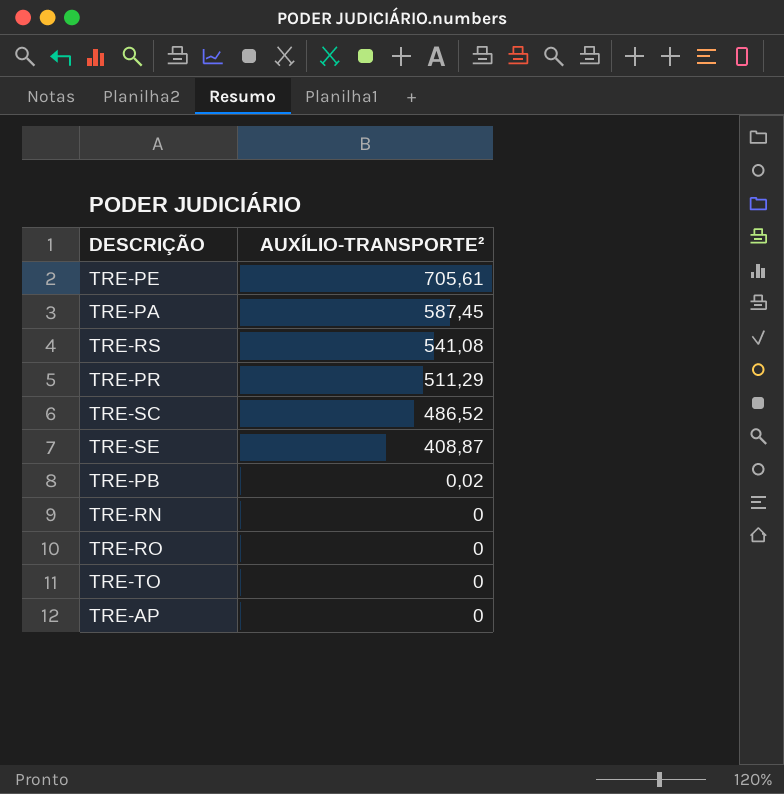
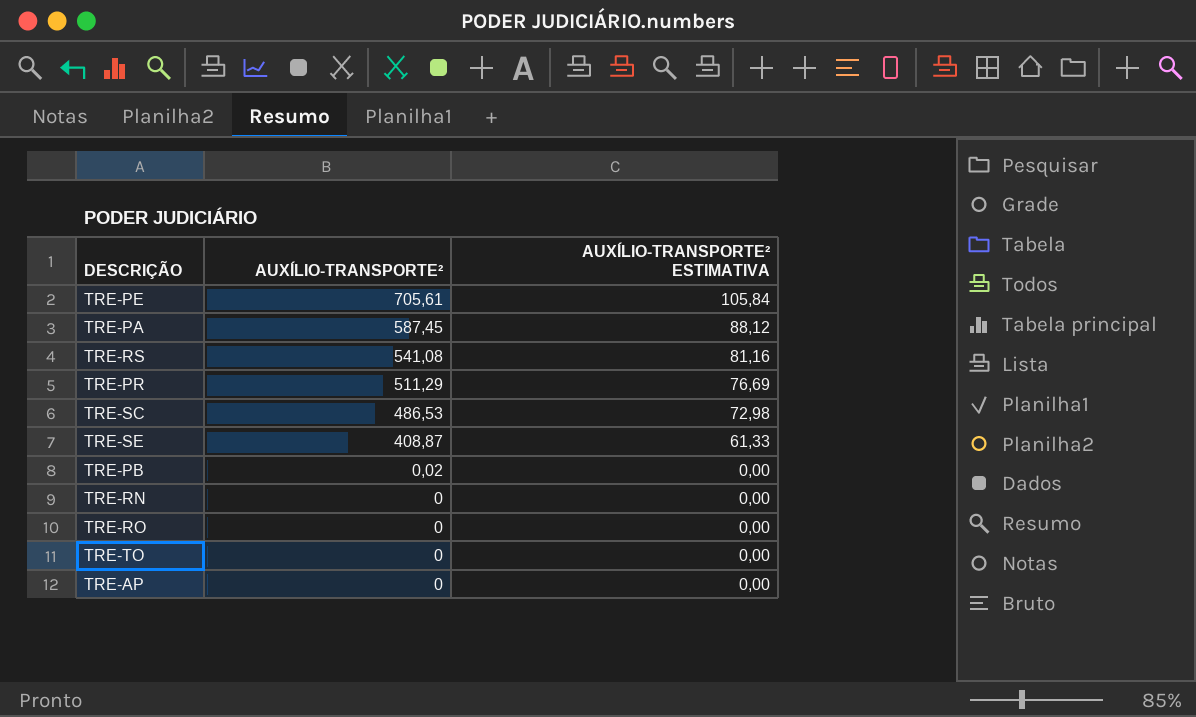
column AUXÍLIO-TRANSPORTE² ESTIMATIVA | formula: none -> [AUXÍLIO-TRANSPORTE²] * 0,15
TRE-SC | AUXÍLIO-TRANSPORTE²: 486,52 -> 486,53

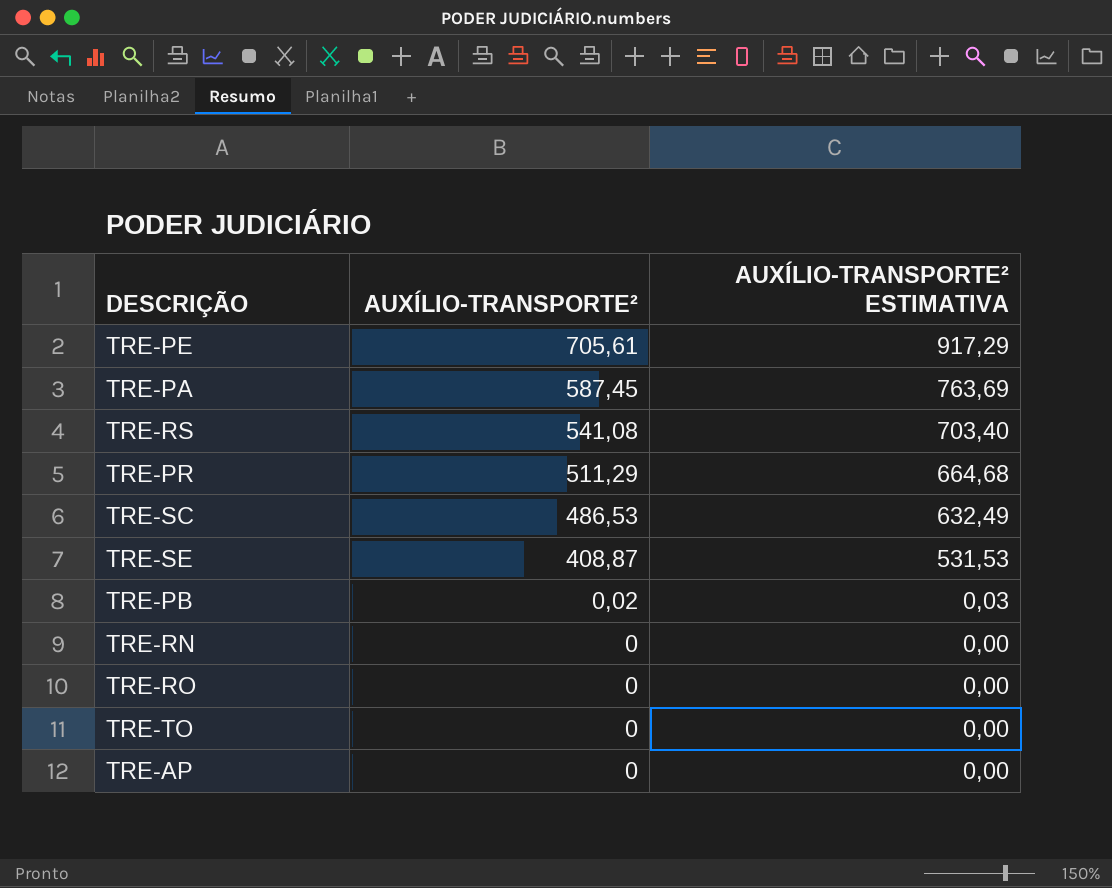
column AUXÍLIO-TRANSPORTE² ESTIMATIVA | formula: [AUXÍLIO-TRANSPORTE²] * 0,15 -> [AUXÍLIO-TRANSPORTE²] * 1,3

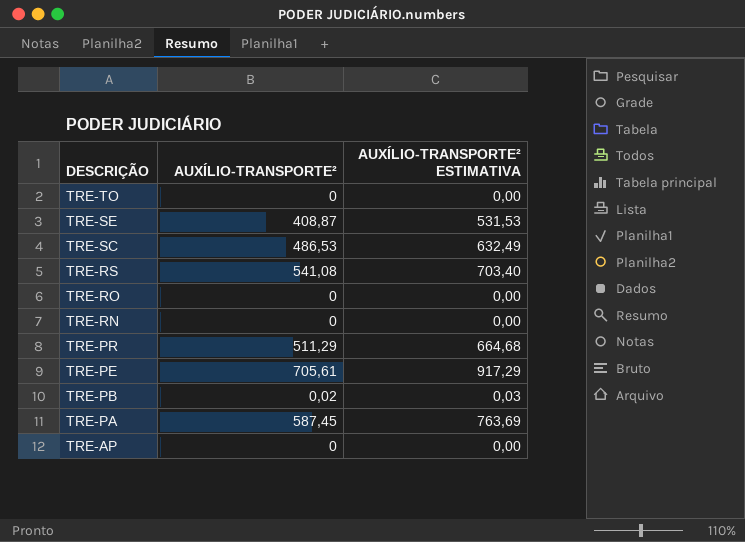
row order: AUXÍLIO-TRANSPORTE² descending -> DESCRIÇÃO descending

